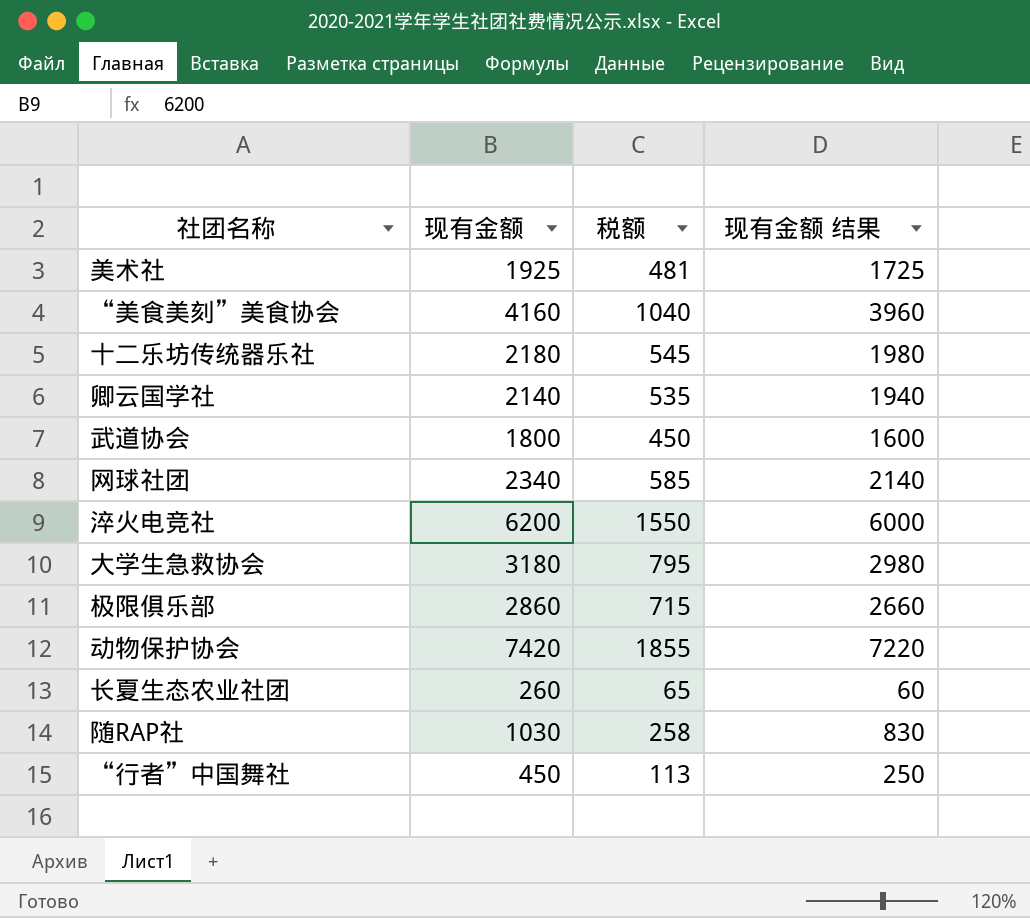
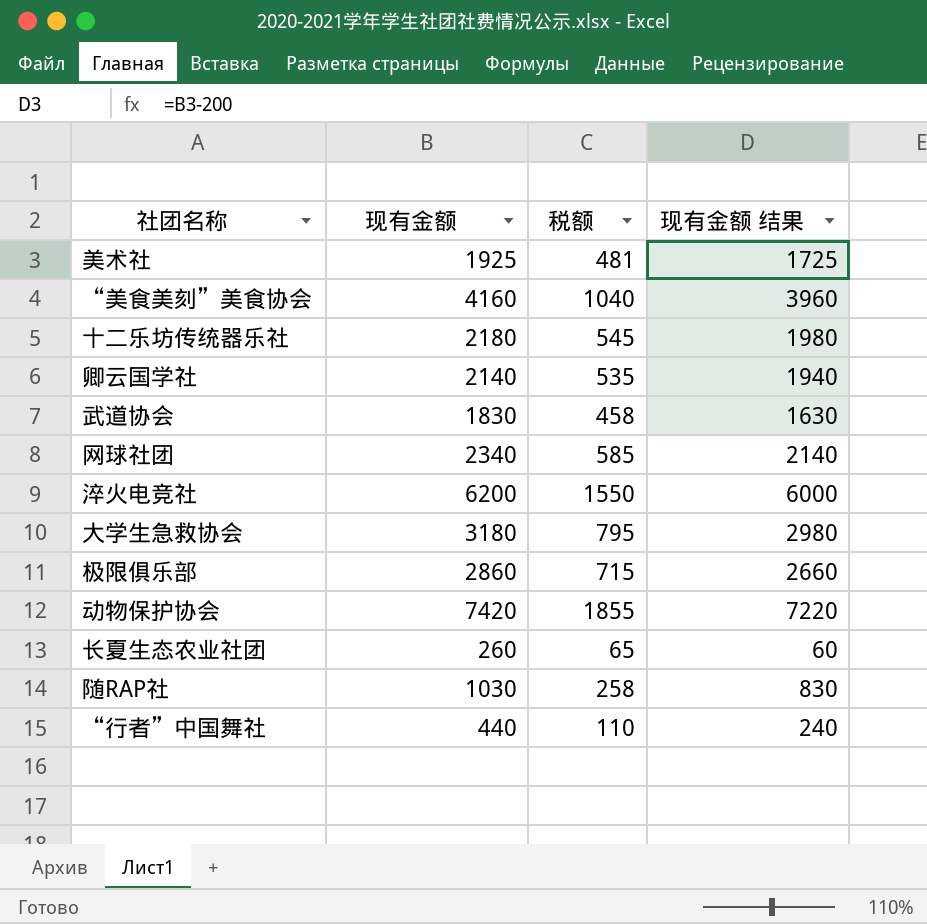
武道协会 | 现有金额: 1800 -> 1830
武道协会 | 税额: 450 -> 458
武道协会 | 现有金额 结果: 1600 -> 1630
“行者”中国舞社 | 现有金额: 450 -> 440
“行者”中国舞社 | 税额: 113 -> 110
“行者”中国舞社 | 现有金额 结果: 250 -> 240

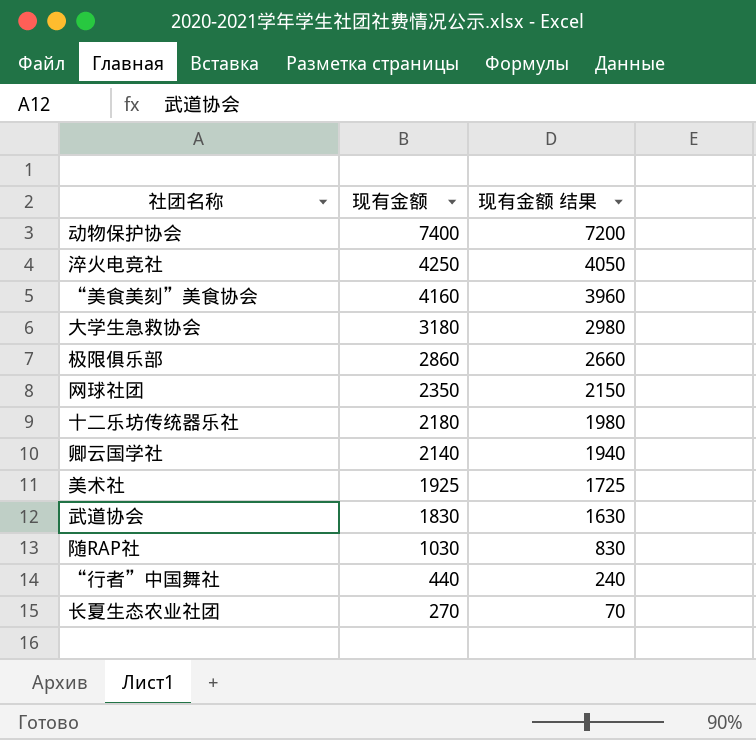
row order: none -> 现有金额 descending
column 税额 | formula: [现有金额] * 0.25 -> none
动物保护协会 | 现有金额: 7420 -> 7400
动物保护协会 | 现有金额 结果: 7220 -> 7200
淬火电竞社 | 现有金额: 6200 -> 4250
淬火电竞社 | 现有金额 结果: 6000 -> 4050
网球社团 | 现有金额: 2340 -> 2350
网球社团 | 现有金额 结果: 2140 -> 2150
长夏生态农业社团 | 现有金额: 260 -> 270
长夏生态农业社团 | 现有金额 结果: 60 -> 70

